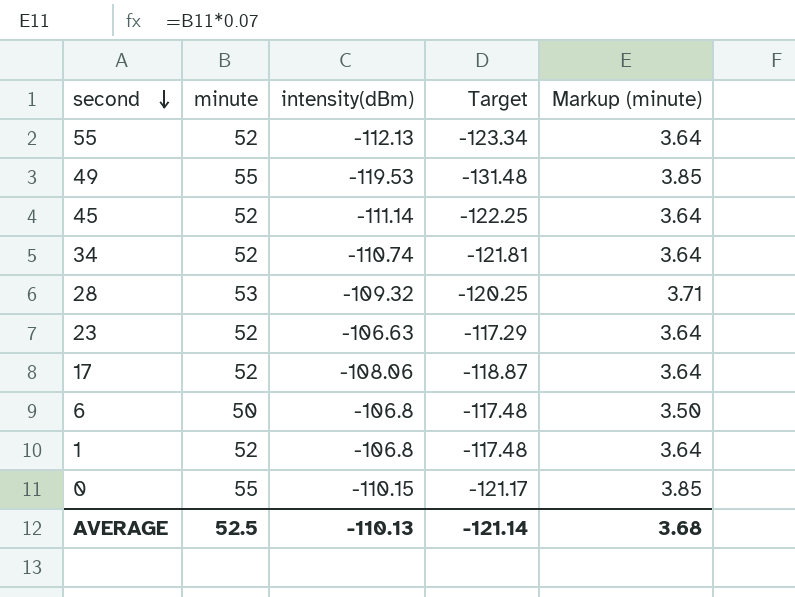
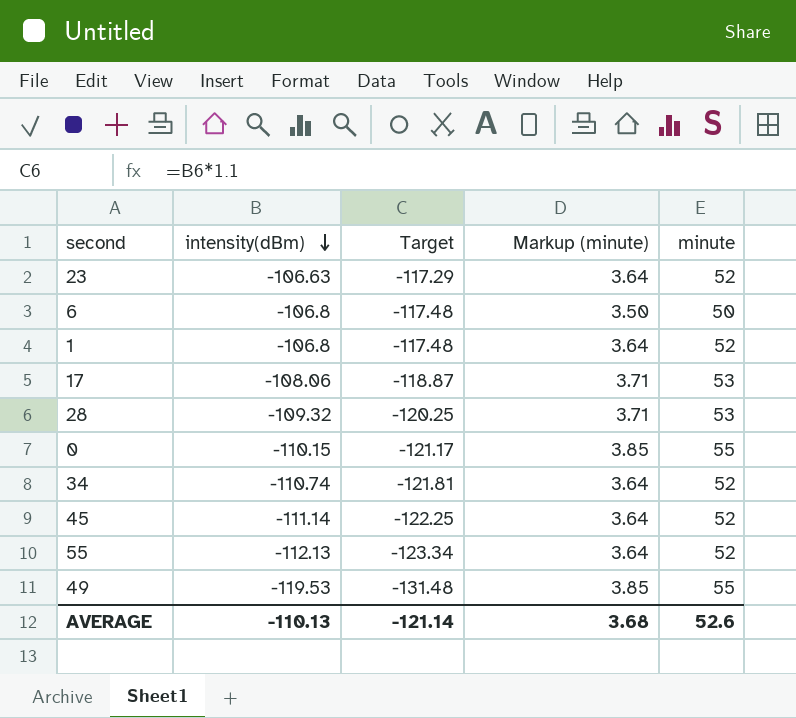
row order: second descending -> intensity(dBm) descending
column minute | position: 2 -> 5
17 | Markup (minute): 3.64 -> 3.71
17 | minute: 52 -> 53
AVERAGE | minute: 52.5 -> 52.6

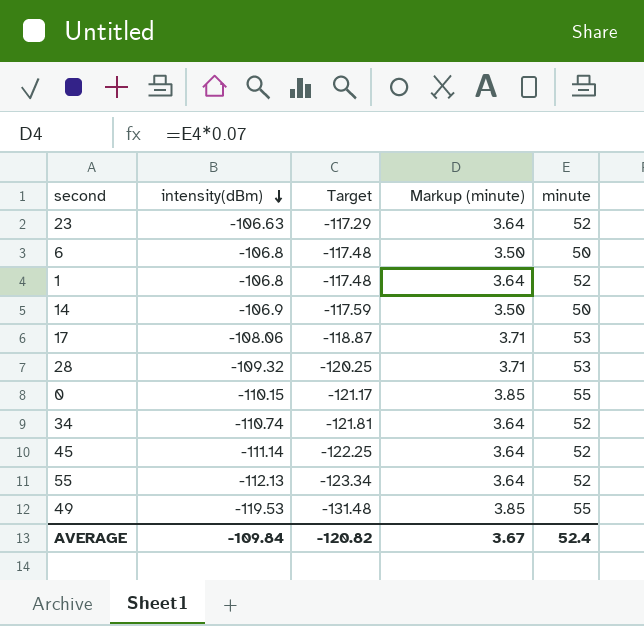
row 14: none -> -106.9 | -117.59 | 3.50 | 50
AVERAGE | intensity(dBm): -110.13 -> -109.84
AVERAGE | Target: -121.14 -> -120.82
AVERAGE | Markup (minute): 3.68 -> 3.67
AVERAGE | minute: 52.6 -> 52.4

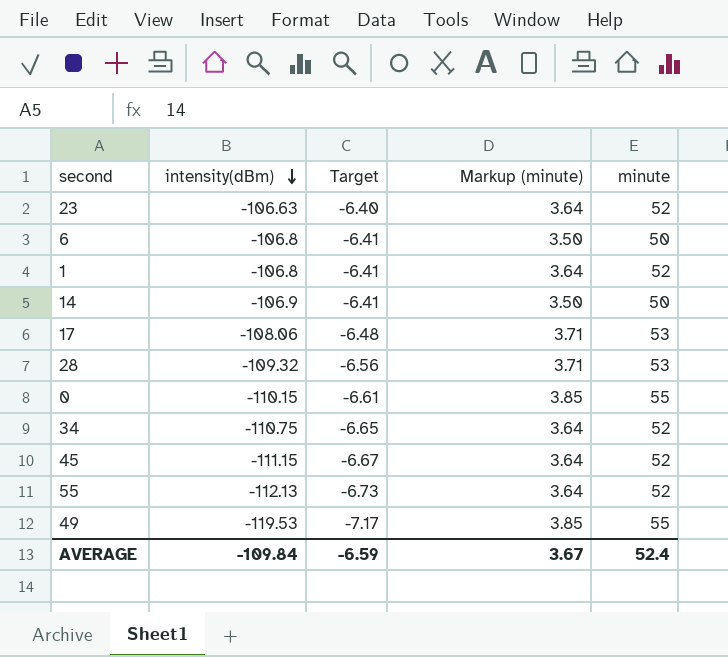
column Target | formula: [intensity(dBm)] * 1.1 -> [intensity(dBm)] * 0.06
34 | intensity(dBm): -110.74 -> -110.75
45 | intensity(dBm): -111.14 -> -111.15
AVERAGE | Target: -120.82 -> -6.59

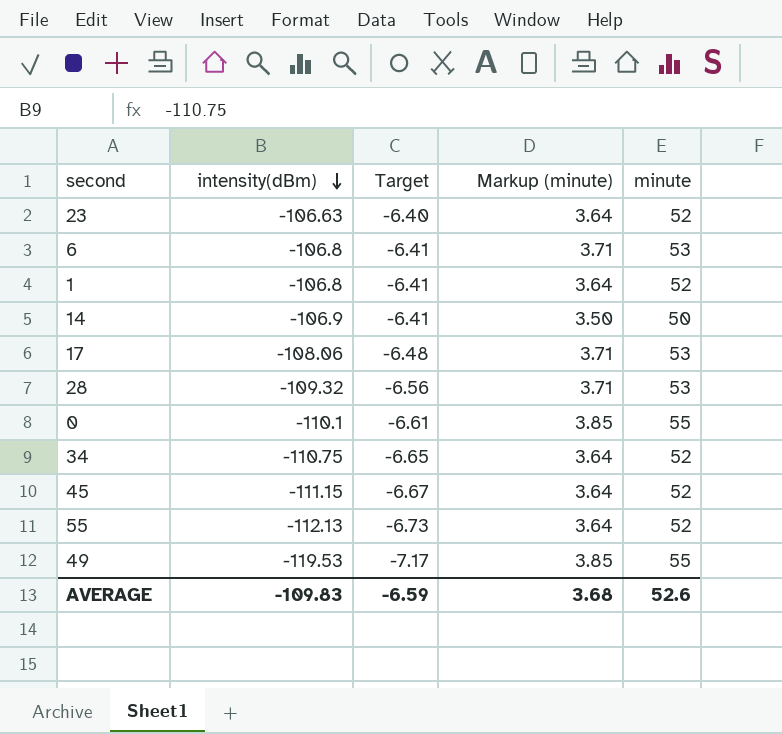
6 | Markup (minute): 3.50 -> 3.71
6 | minute: 50 -> 53
0 | intensity(dBm): -110.15 -> -110.1
AVERAGE | intensity(dBm): -109.84 -> -109.83
AVERAGE | Markup (minute): 3.67 -> 3.68
AVERAGE | minute: 52.4 -> 52.6

